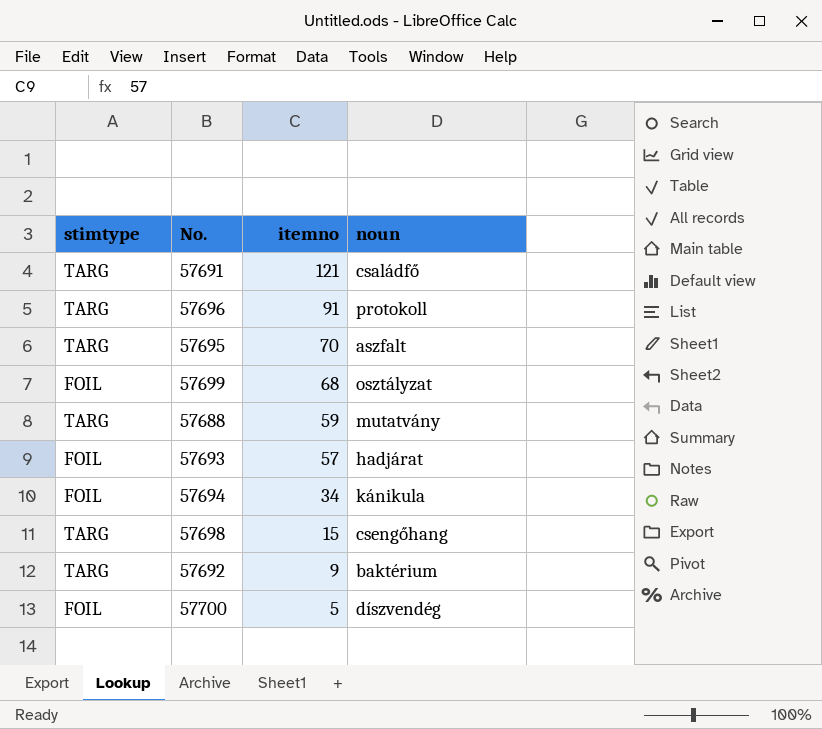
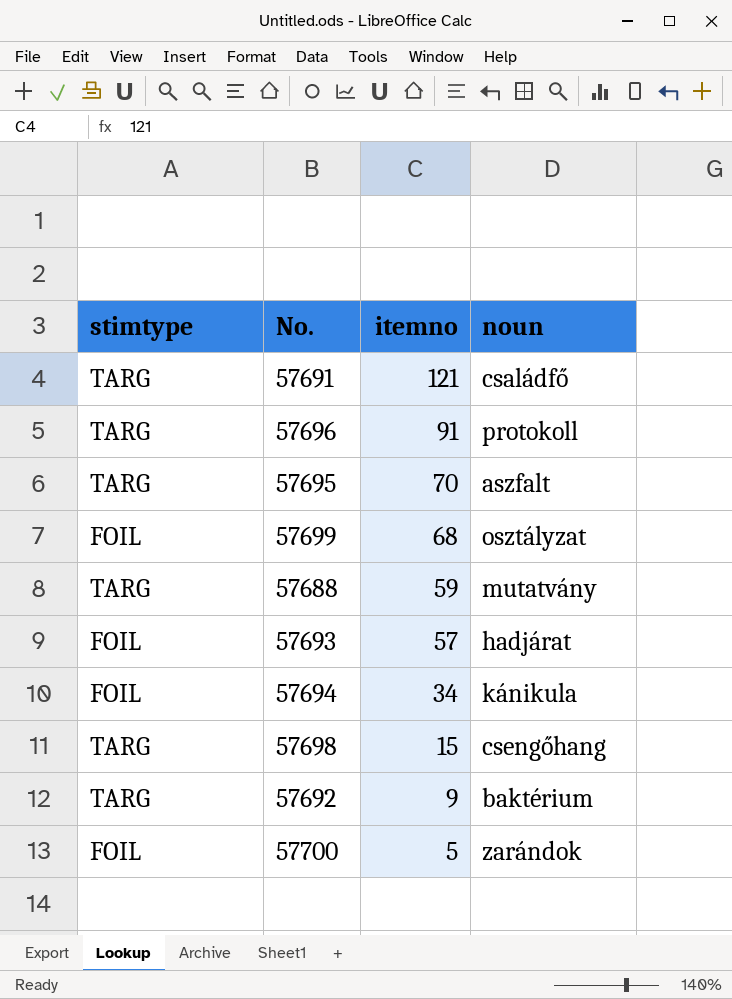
57700 | noun: díszvendég -> zarándok

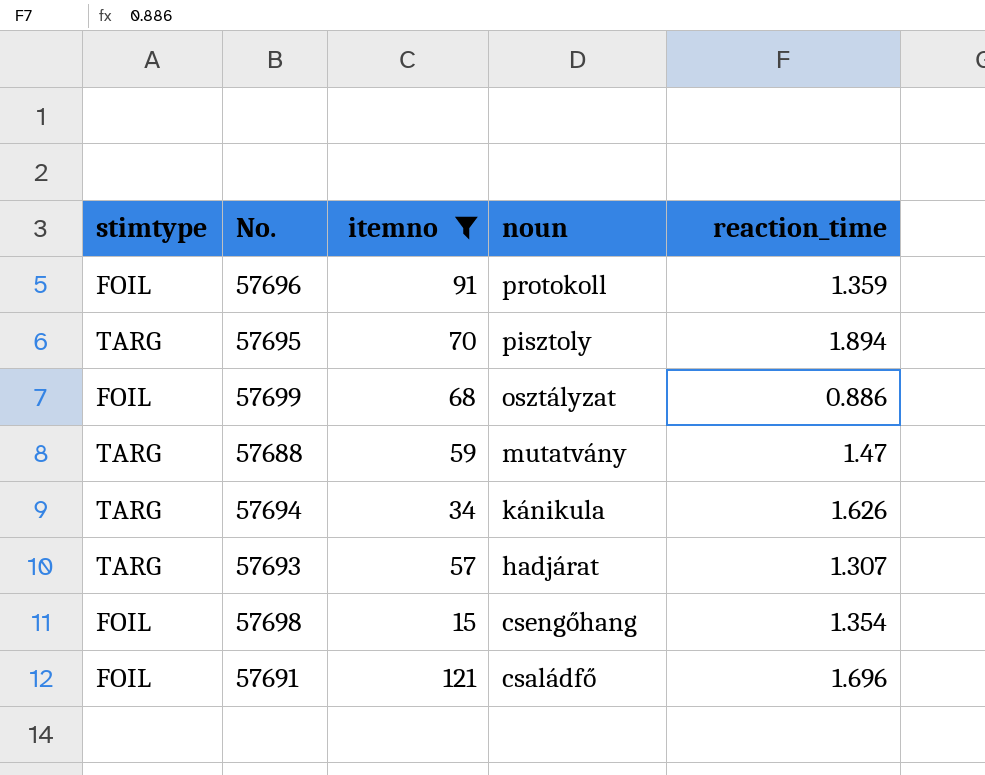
filter: none -> itemno >= 15
row order: itemno descending -> noun descending
column reaction_time | position: none -> 5
57696 | stimtype: TARG -> FOIL
57695 | noun: aszfalt -> pisztoly
57694 | stimtype: FOIL -> TARG
57693 | stimtype: FOIL -> TARG
57698 | stimtype: TARG -> FOIL
57691 | stimtype: TARG -> FOIL

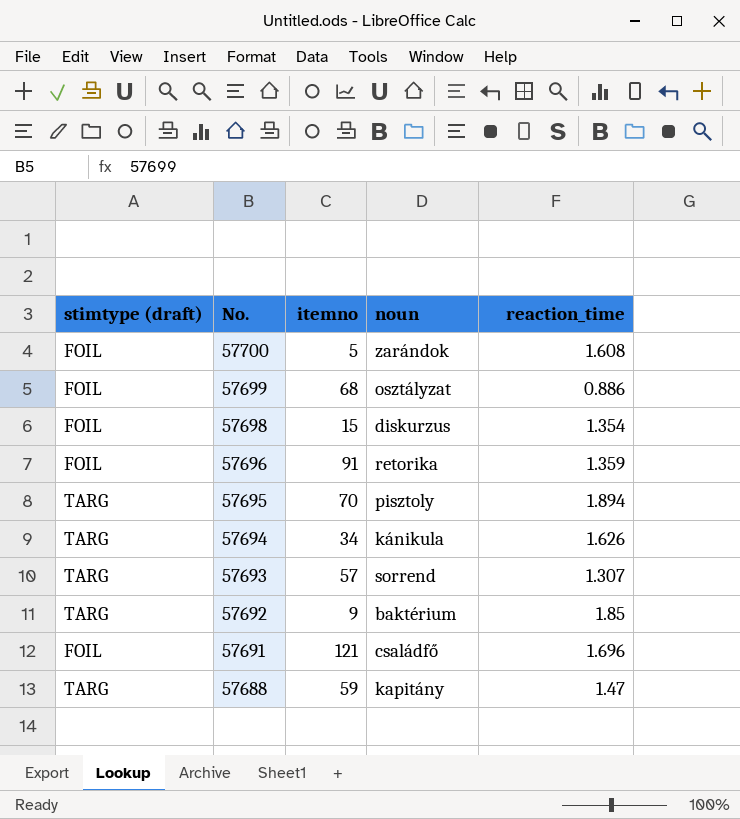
filter: itemno >= 15 -> none
row order: noun descending -> No. descending
column name: stimtype -> stimtype (draft)
57698 | noun: csengőhang -> diskurzus
57696 | noun: protokoll -> retorika
57693 | noun: hadjárat -> sorrend
57688 | noun: mutatvány -> kapitány

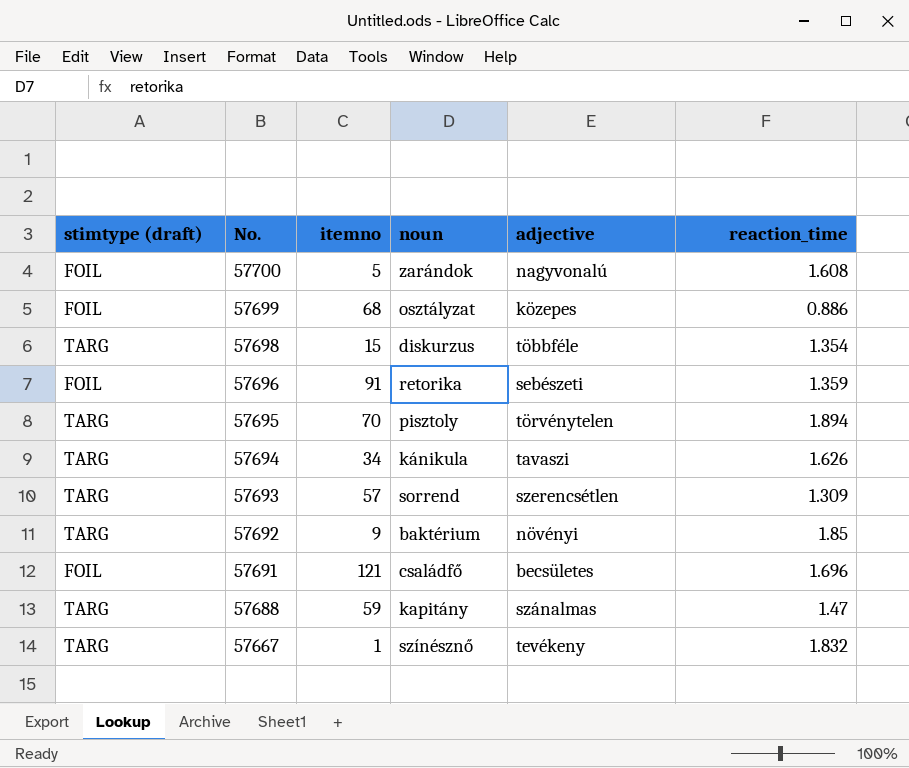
column adjective | position: none -> 5
57698 | stimtype (draft): FOIL -> TARG
57693 | reaction_time: 1.307 -> 1.309
row 57667: none -> TARG | 1 | színésznő | tevékeny | 1.832

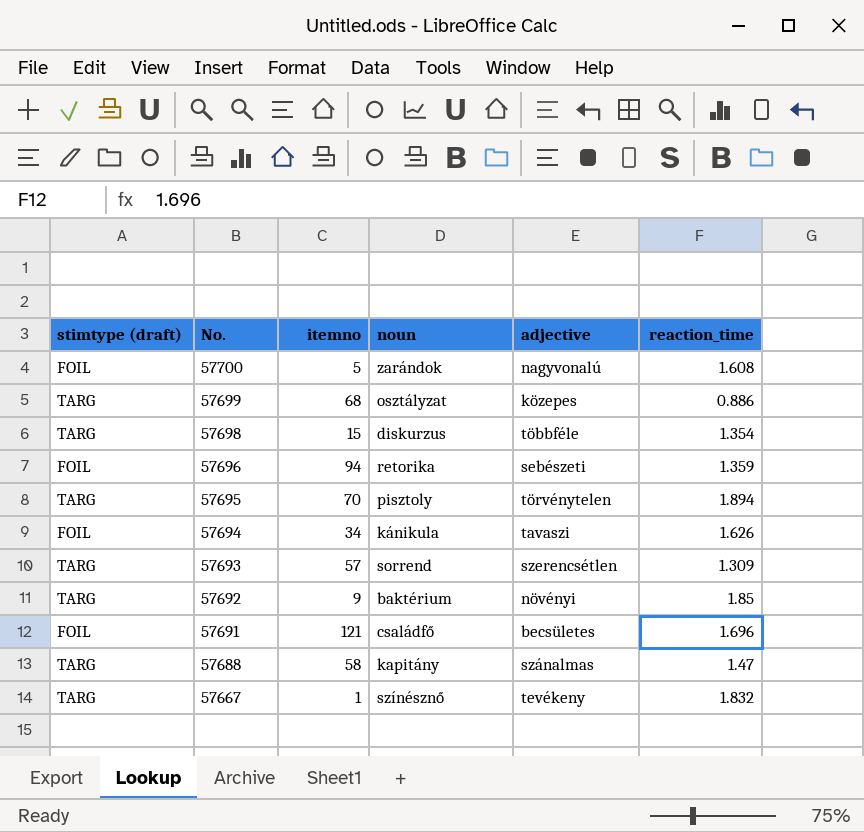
57699 | stimtype (draft): FOIL -> TARG
57696 | itemno: 91 -> 94
57694 | stimtype (draft): TARG -> FOIL
57688 | itemno: 59 -> 58

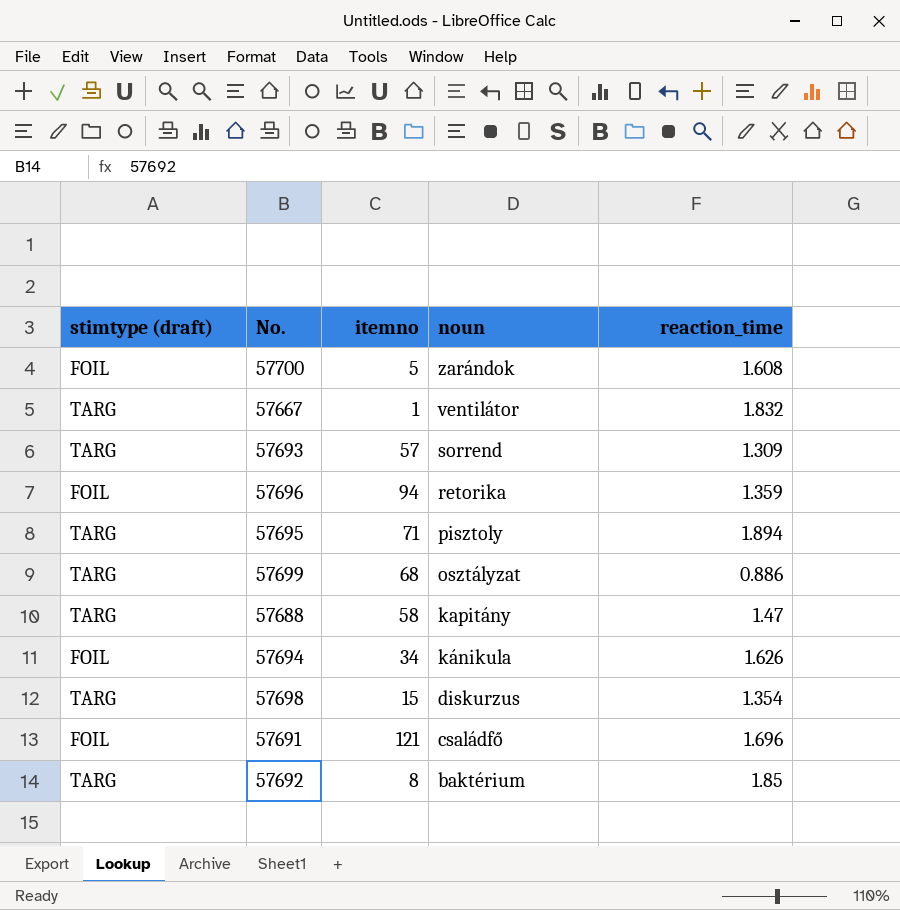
row order: No. descending -> noun descending
column adjective | position: 5 -> none
57667 | noun: színésznő -> ventilátor
57695 | itemno: 70 -> 71
57692 | itemno: 9 -> 8

